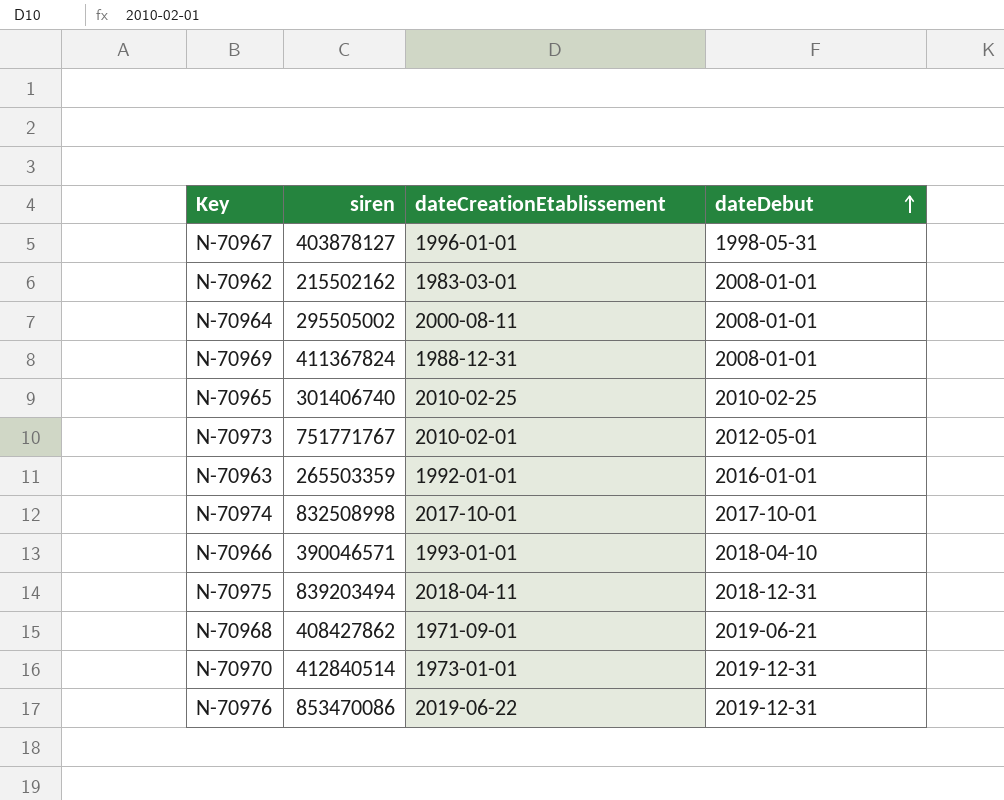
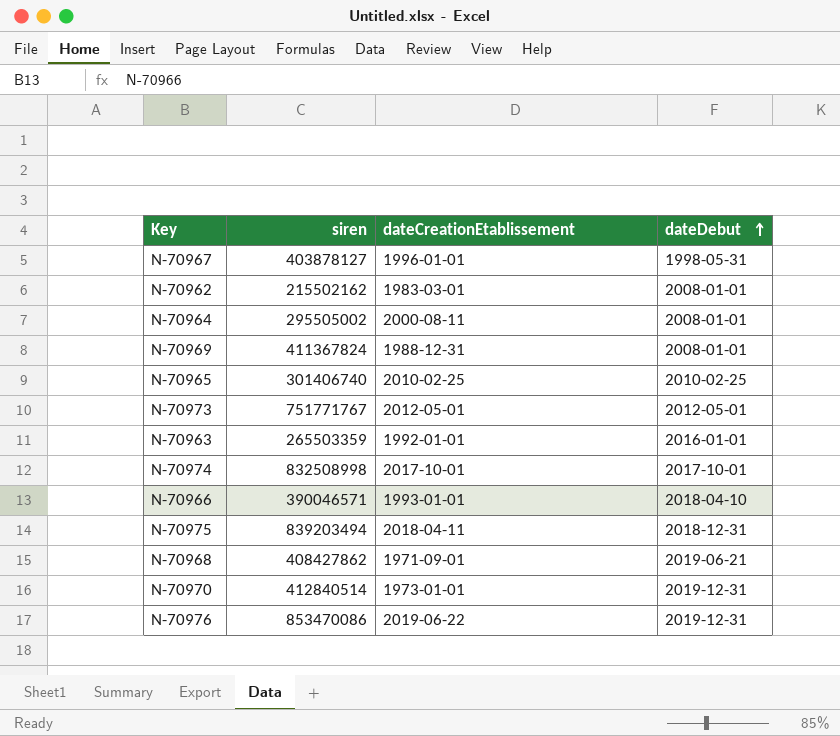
N-70973 | dateCreationEtablissement: 2010-02-01 -> 2012-05-01

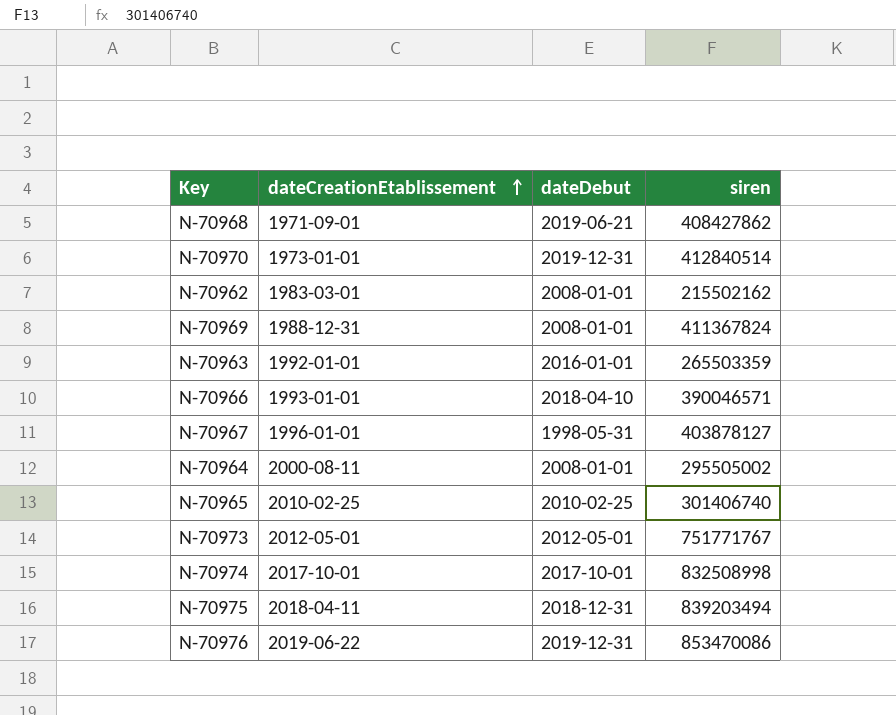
row order: dateDebut ascending -> dateCreationEtablissement ascending
column siren | position: 2 -> 4

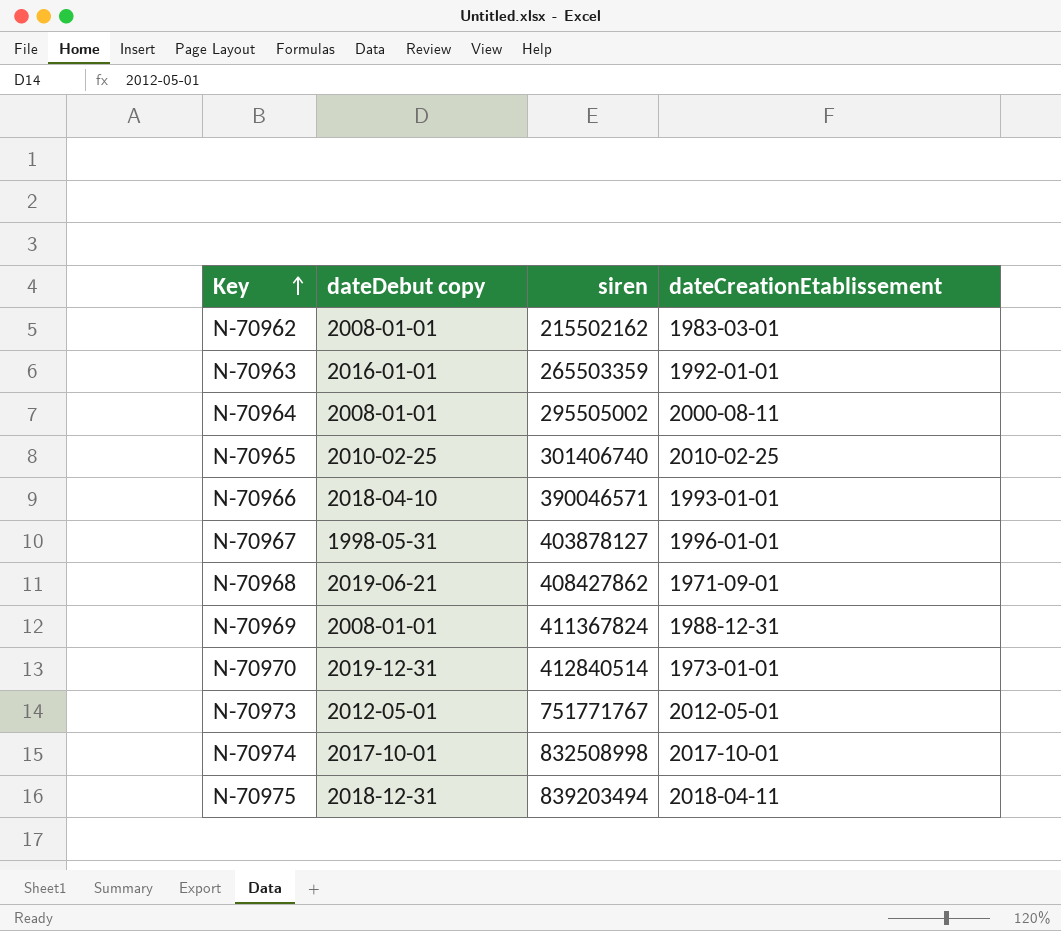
row order: dateCreationEtablissement ascending -> Key ascending
column name: dateDebut -> dateDebut copy
column dateCreationEtablissement | position: 2 -> 4
row N-70976: 2019-06-22 | 2019-12-31 | 853470086 -> none

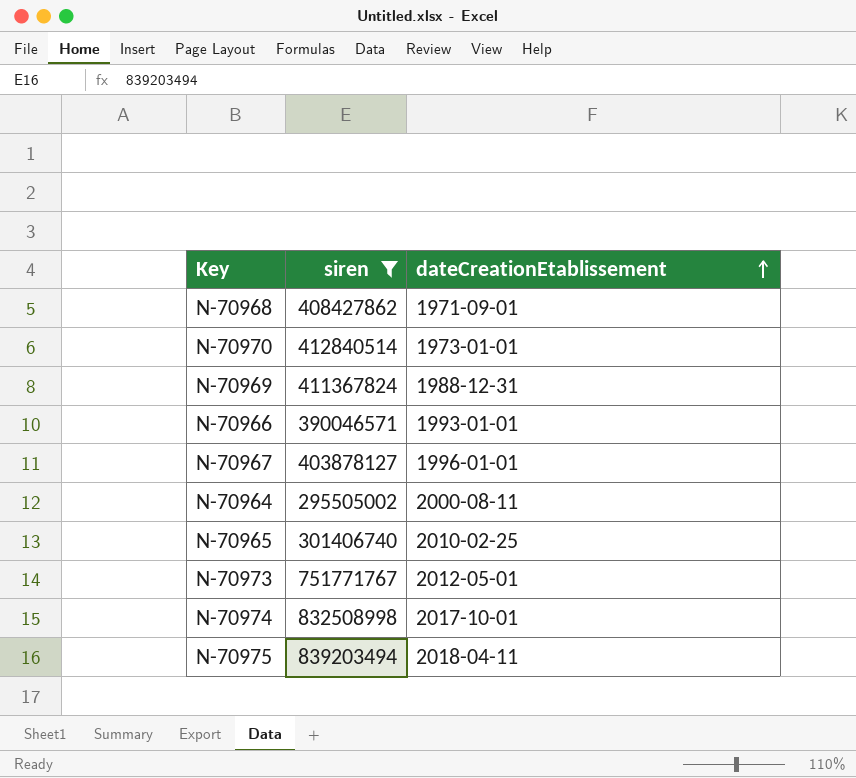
filter: none -> siren >= 295505002
row order: Key ascending -> dateCreationEtablissement ascending
column dateDebut copy | position: 2 -> none

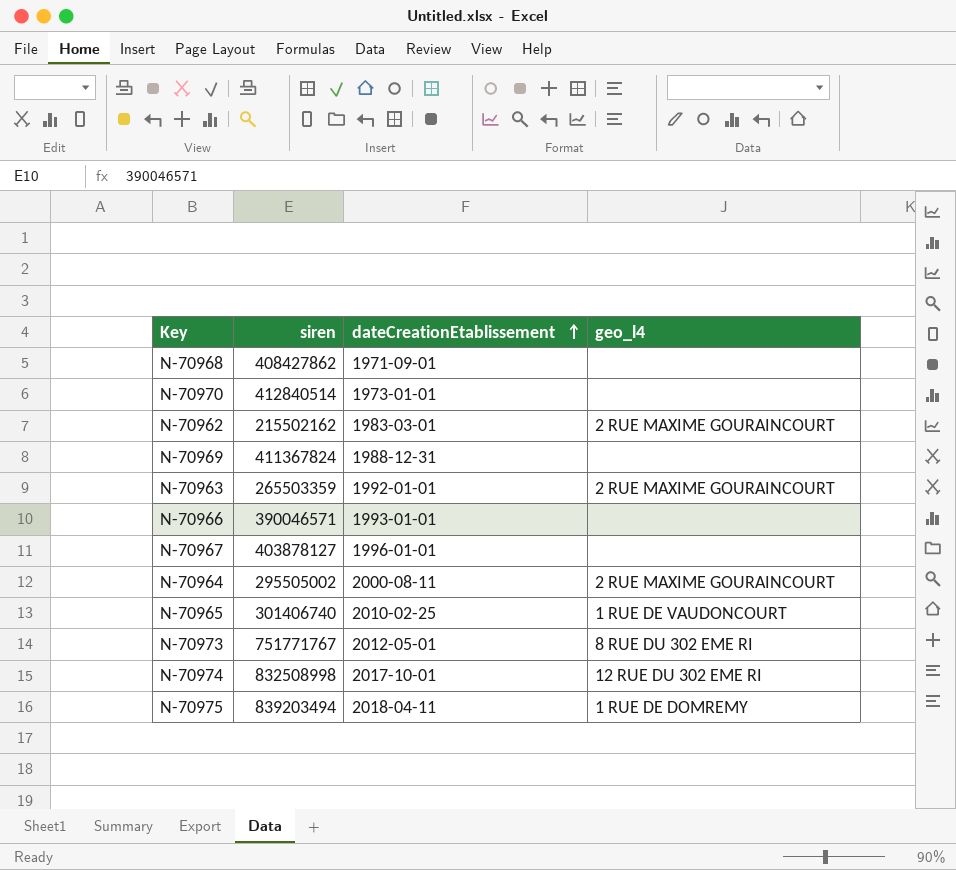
filter: siren >= 295505002 -> none
column geo_l4 | position: none -> 4

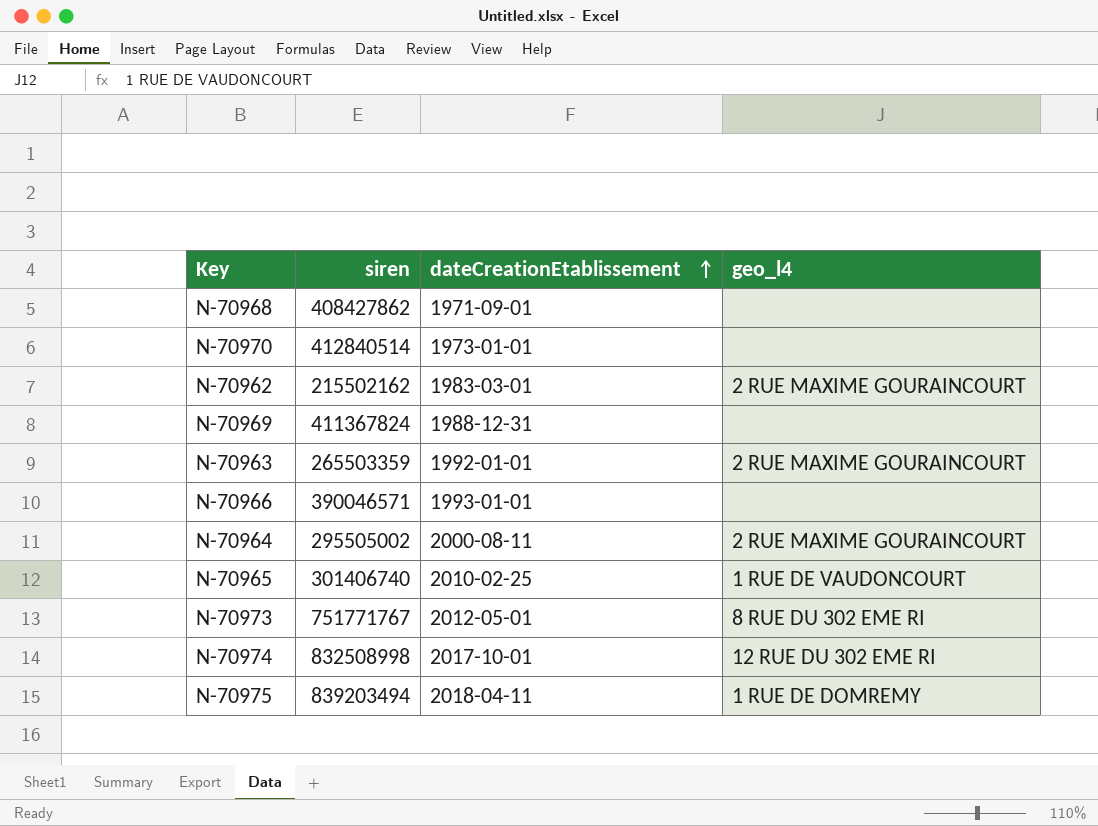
row N-70967: 403878127 | 1996-01-01 | none -> none

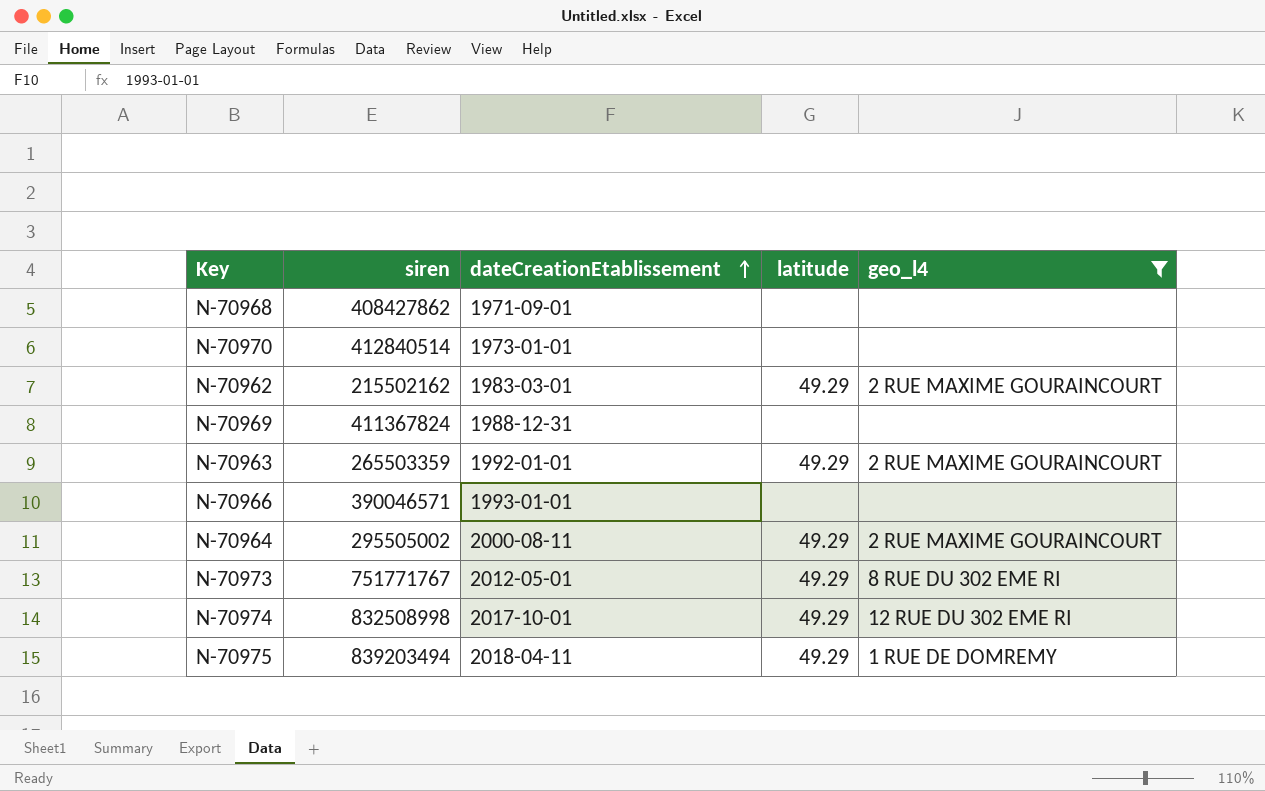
filter: none -> geo_l4 != 1 RUE DE VAUDONCOURT
column latitude | position: none -> 4

